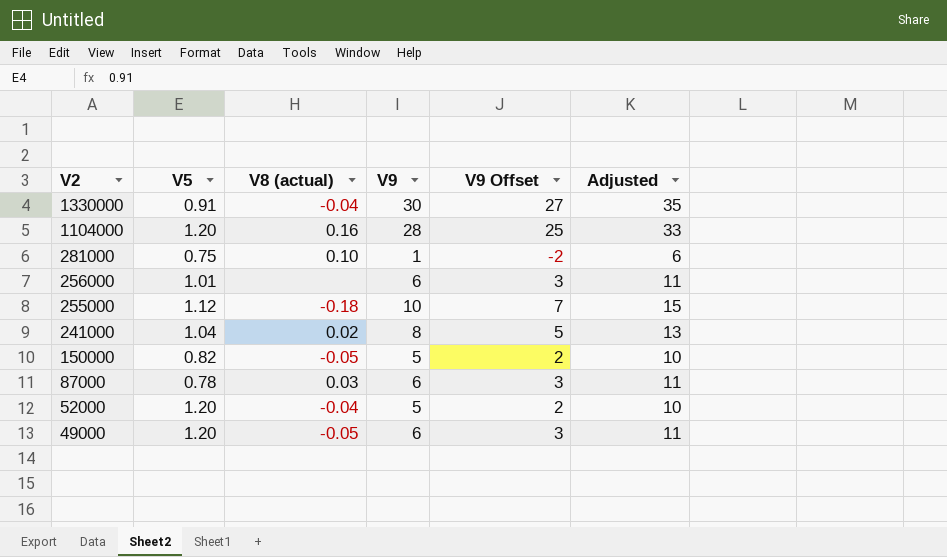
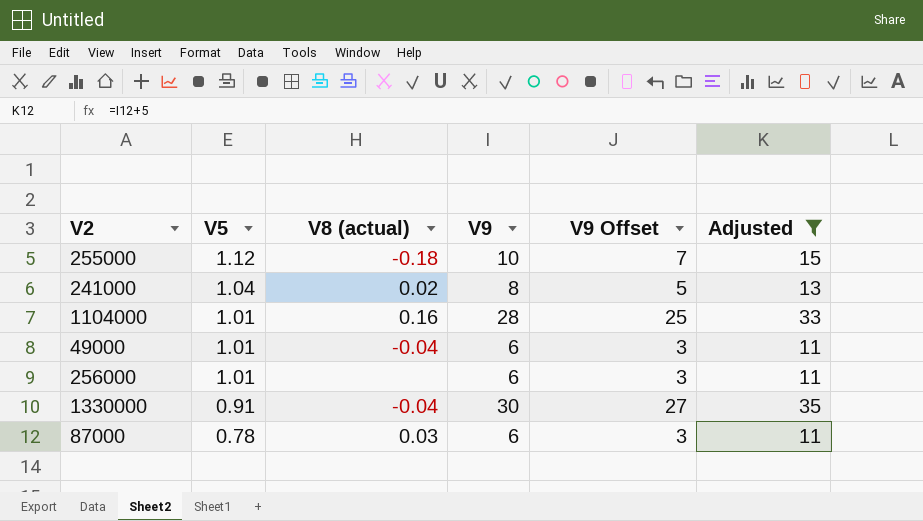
filter: none -> Adjusted >= 11
row order: V2 descending -> V5 descending
1104000 | V5: 1.20 -> 1.01
49000 | V5: 1.20 -> 1.01
49000 | V8 (actual): -0.05 -> -0.04

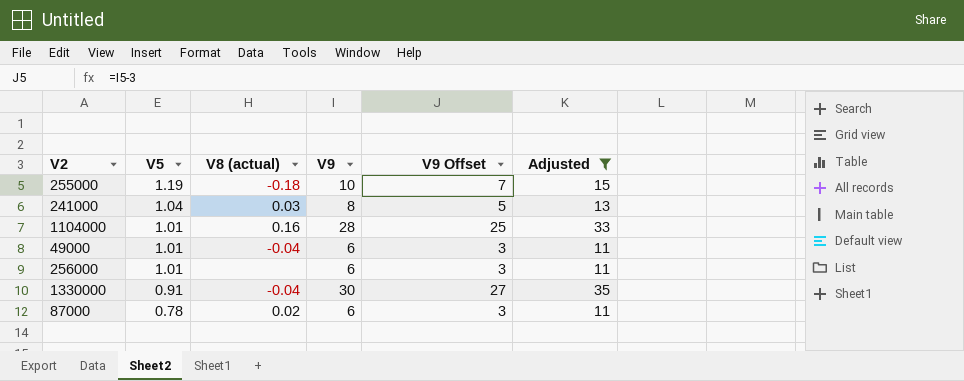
255000 | V5: 1.12 -> 1.19
241000 | V8 (actual): 0.02 -> 0.03
87000 | V8 (actual): 0.03 -> 0.02

